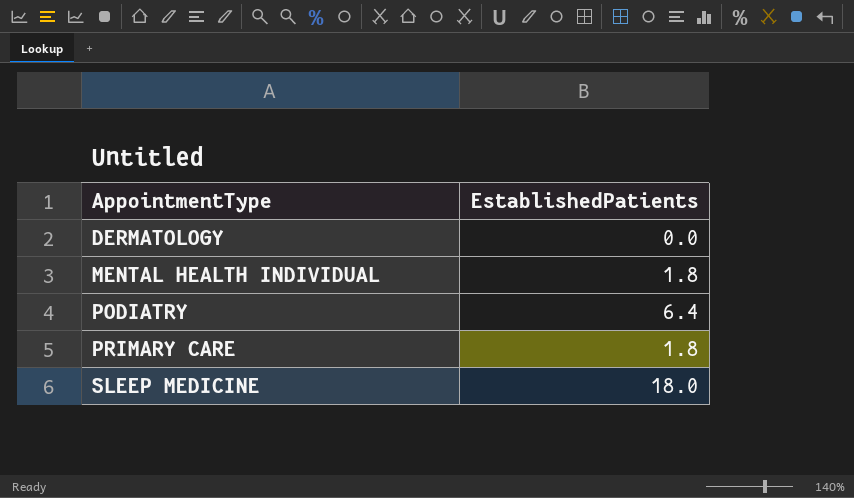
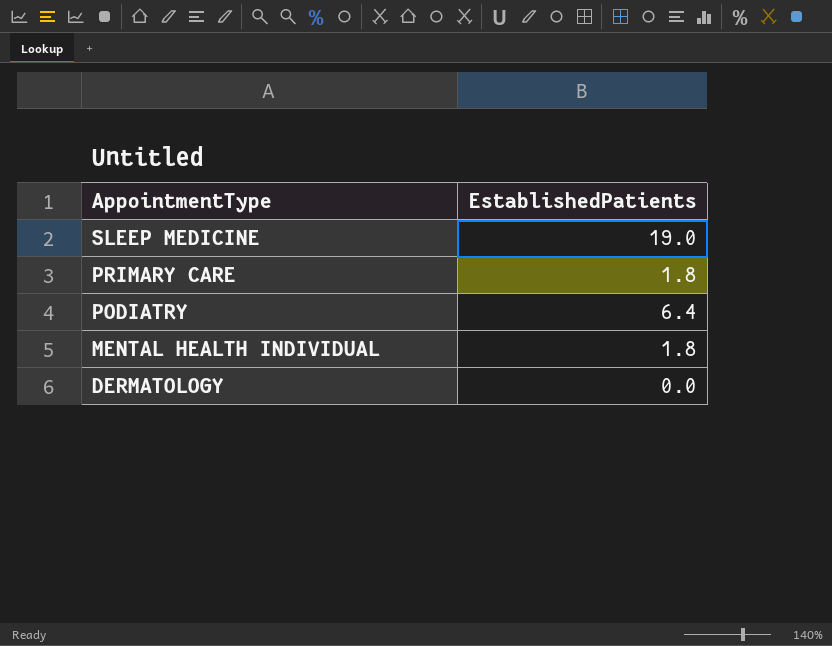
row order: AppointmentType ascending -> AppointmentType descending
SLEEP MEDICINE | EstablishedPatients: 18.0 -> 19.0

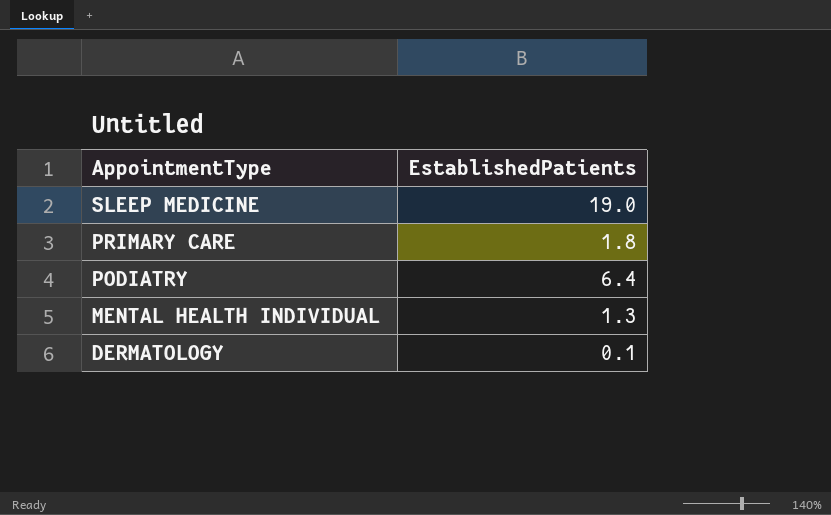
MENTAL HEALTH INDIVIDUAL | EstablishedPatients: 1.8 -> 1.3
DERMATOLOGY | EstablishedPatients: 0.0 -> 0.1

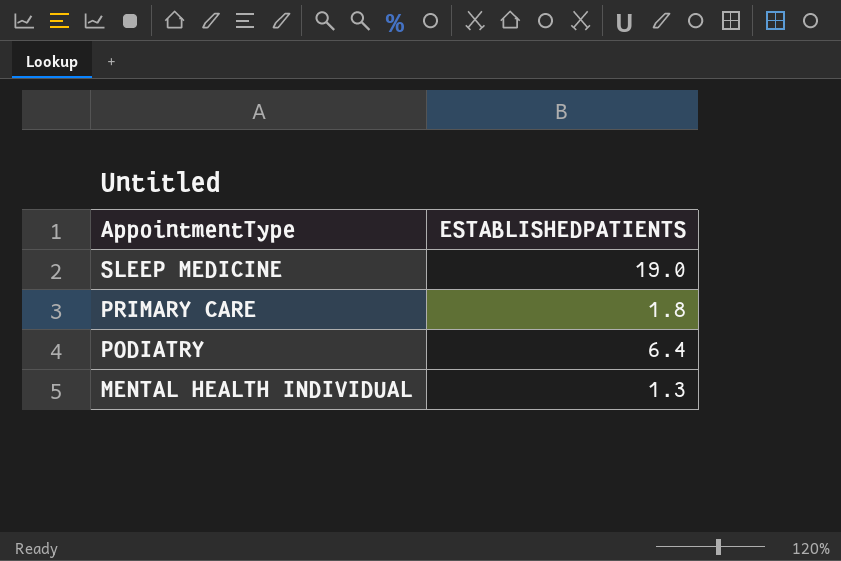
column name: EstablishedPatients -> ESTABLISHEDPATIENTS
row DERMATOLOGY: 0.1 -> none

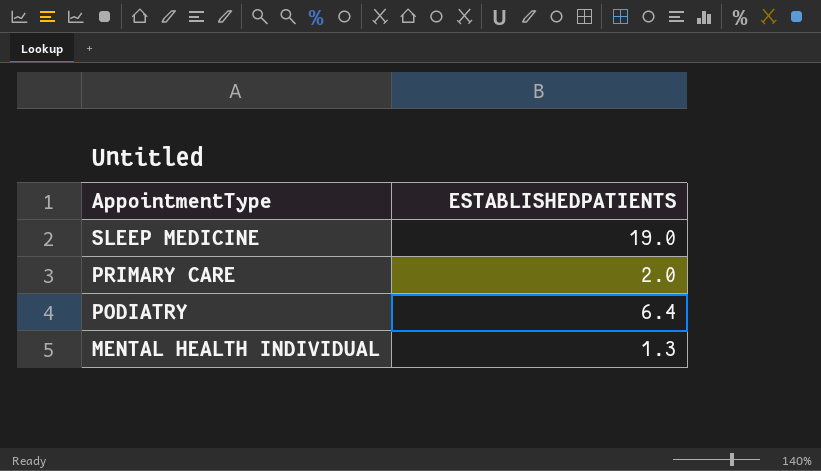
PRIMARY CARE | ESTABLISHEDPATIENTS: 1.8 -> 2.0

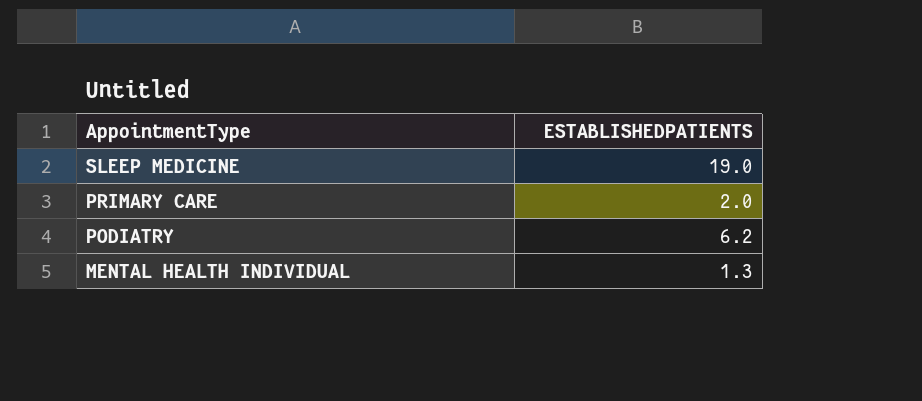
PODIATRY | ESTABLISHEDPATIENTS: 6.4 -> 6.2

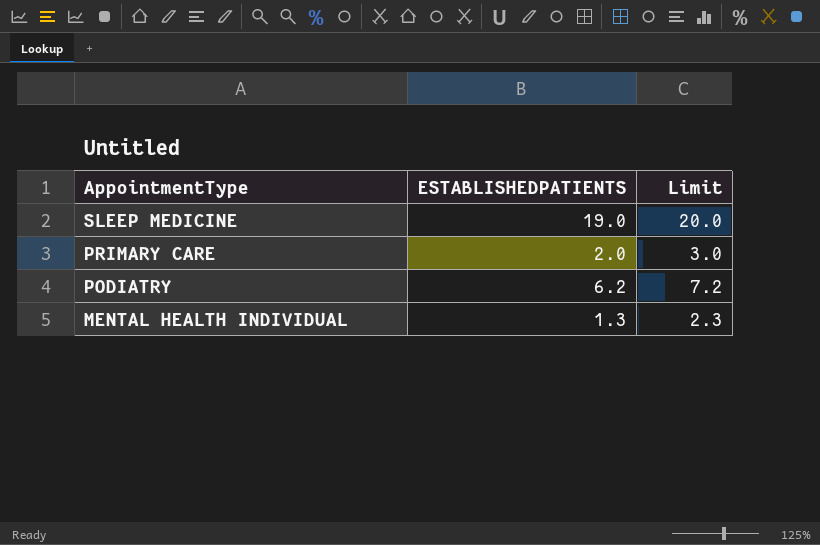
column Limit | formula: none -> [ESTABLISHEDPATIENTS] + 1

